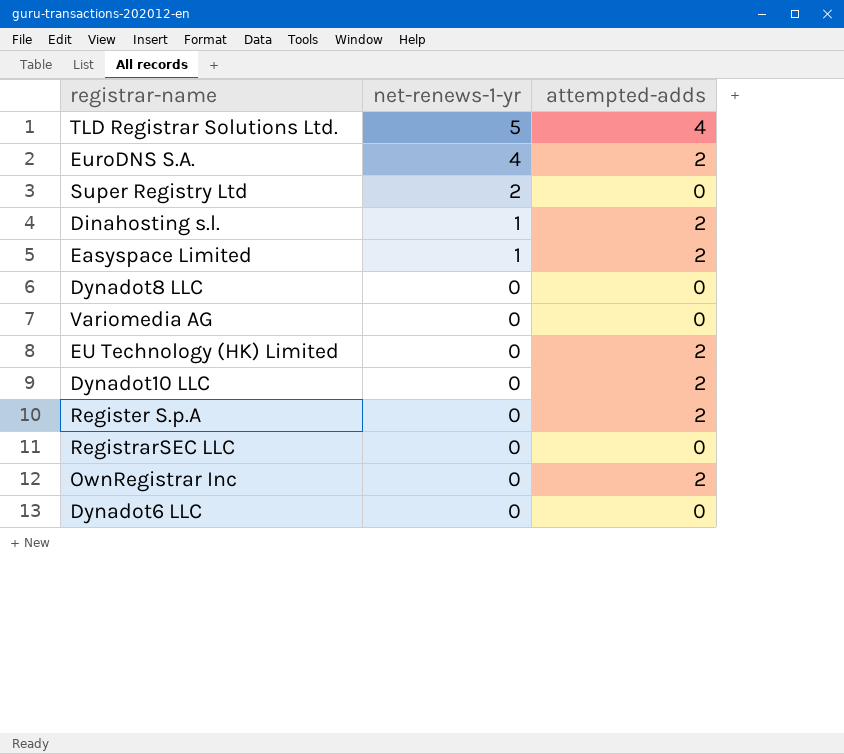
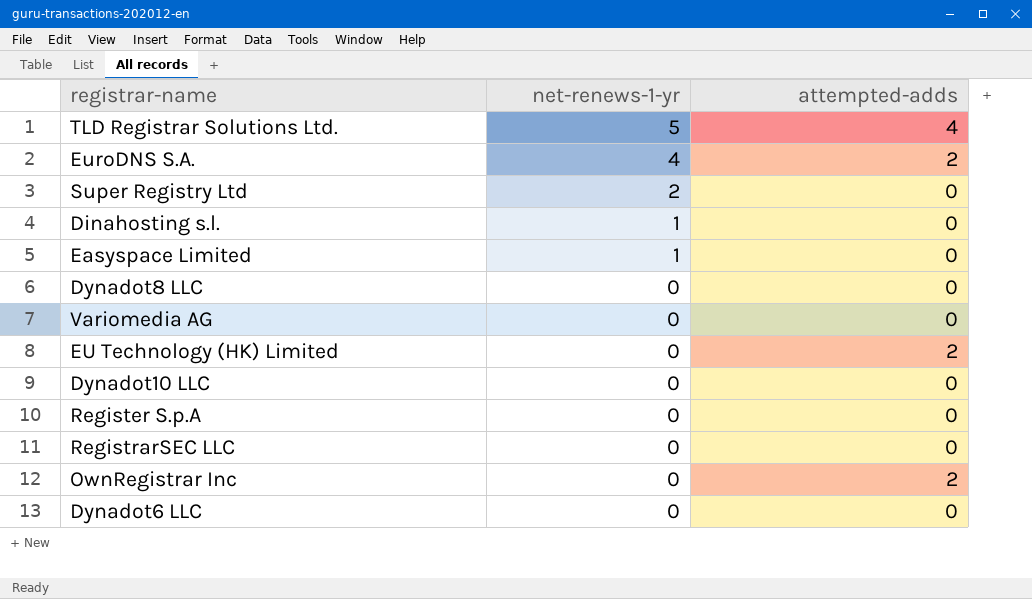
Dinahosting s.l. | attempted-adds: 2 -> 0
Easyspace Limited | attempted-adds: 2 -> 0
Dynadot10 LLC | attempted-adds: 2 -> 0
Register S.p.A | attempted-adds: 2 -> 0

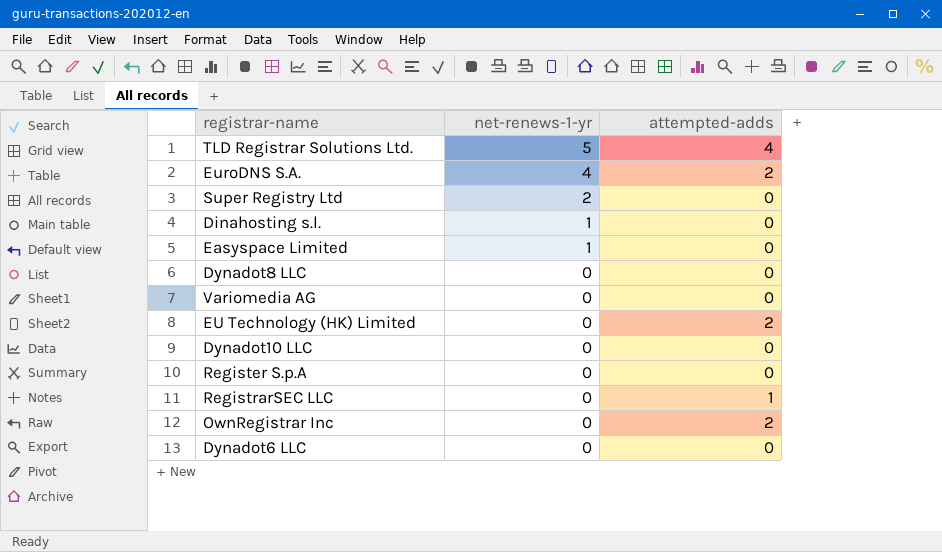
RegistrarSEC LLC | attempted-adds: 0 -> 1

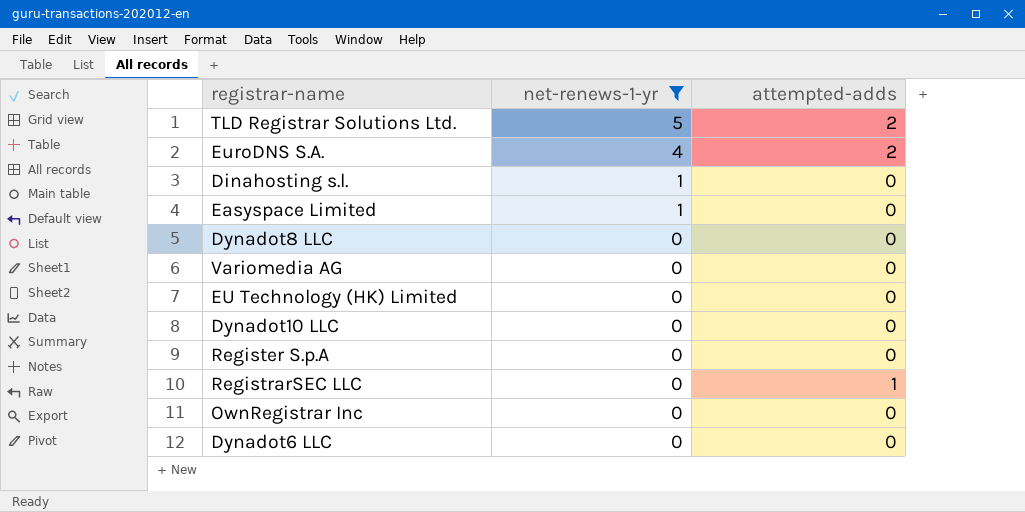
filter: none -> net-renews-1-yr != 2
TLD Registrar Solutions Ltd. | attempted-adds: 4 -> 2
EU Technology (HK) Limited | attempted-adds: 2 -> 0
OwnRegistrar Inc | attempted-adds: 2 -> 0

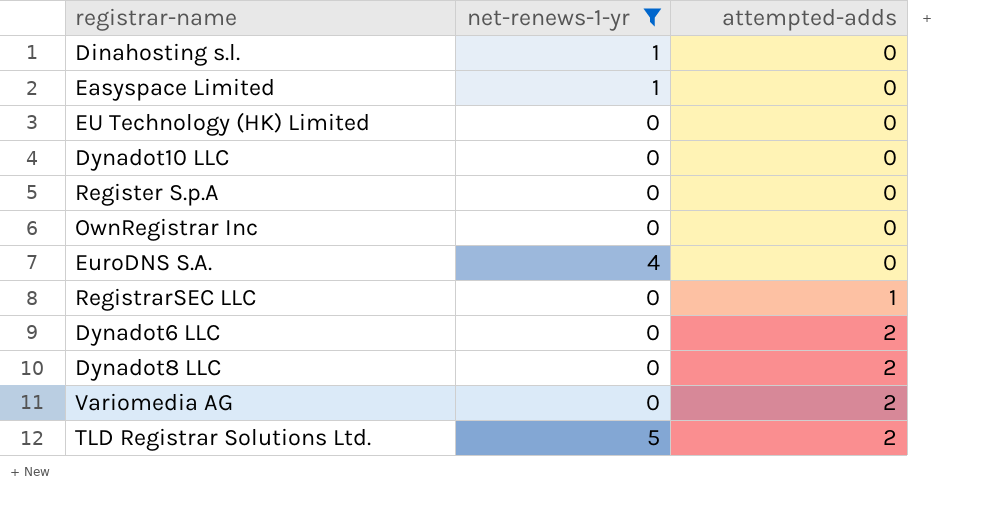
row order: net-renews-1-yr descending -> attempted-adds ascending
EuroDNS S.A. | attempted-adds: 2 -> 0
Dynadot6 LLC | attempted-adds: 0 -> 2
Dynadot8 LLC | attempted-adds: 0 -> 2
Variomedia AG | attempted-adds: 0 -> 2

